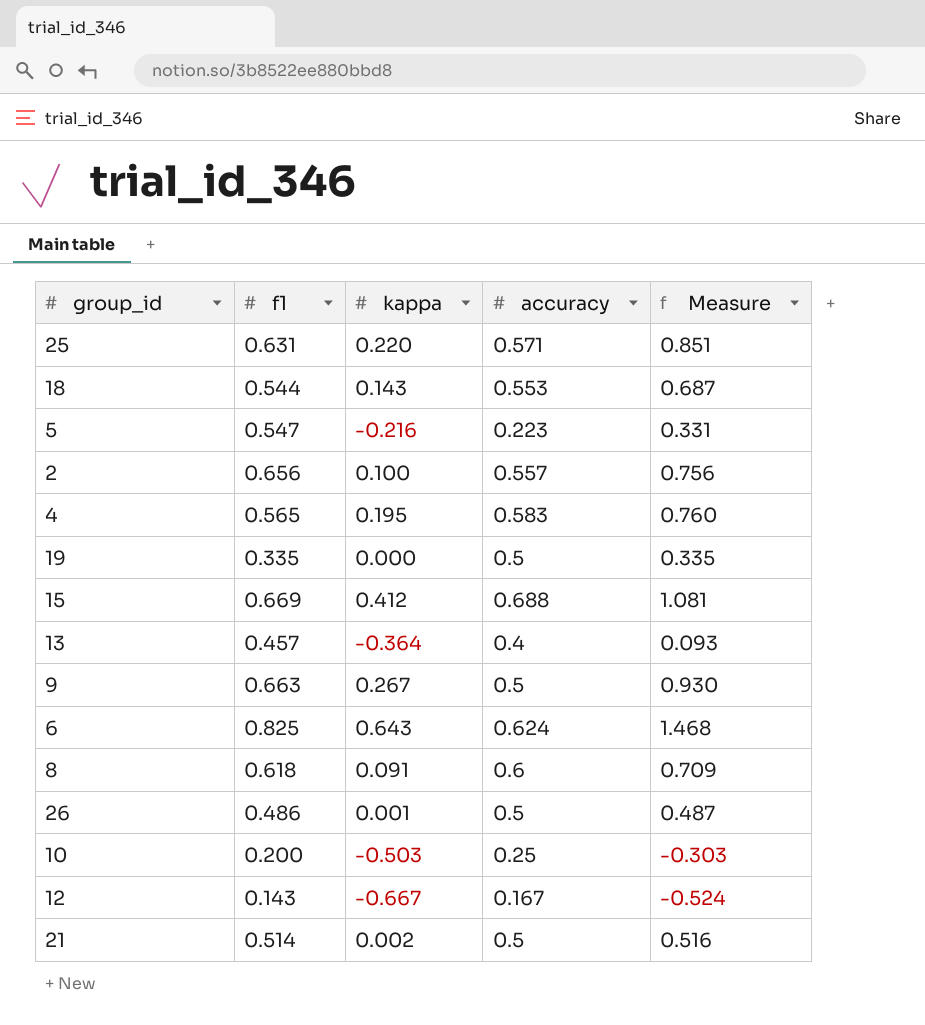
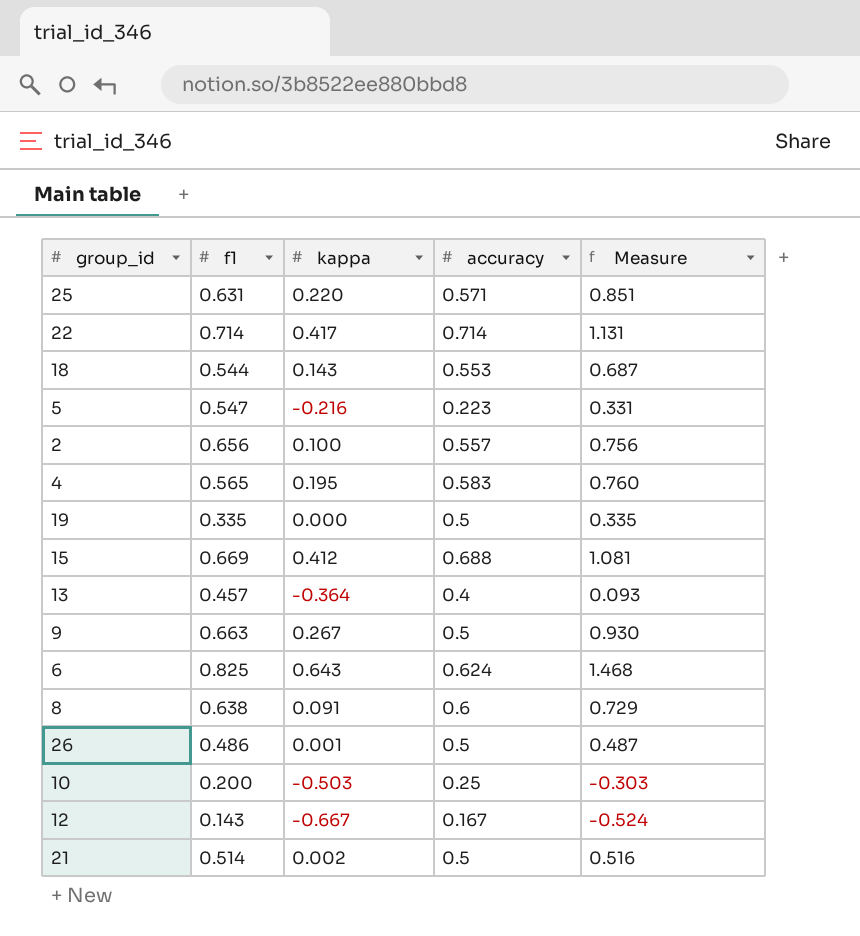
row 22: none -> 0.714 | 0.417 | 0.714 | 1.131
8 | f1: 0.618 -> 0.638
8 | Measure: 0.709 -> 0.729

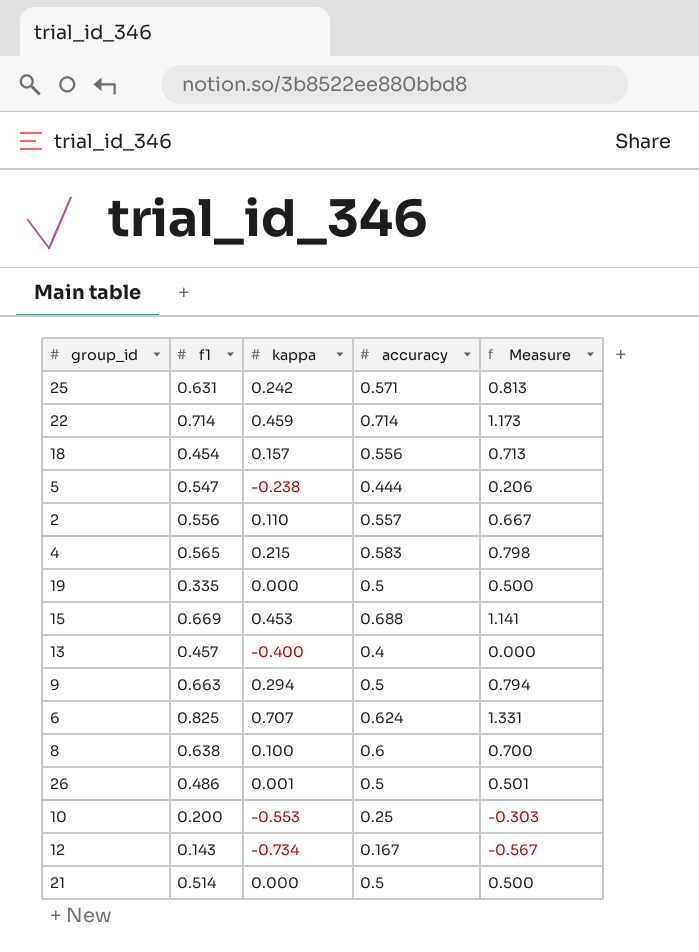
column Measure | formula: [f1] + [kappa] -> [kappa] + [accuracy]
25 | kappa: 0.220 -> 0.242
22 | kappa: 0.417 -> 0.459
18 | f1: 0.544 -> 0.454
18 | kappa: 0.143 -> 0.157
18 | accuracy: 0.553 -> 0.556
5 | kappa: -0.216 -> -0.238
5 | accuracy: 0.223 -> 0.444
2 | f1: 0.656 -> 0.556
2 | kappa: 0.100 -> 0.110
4 | kappa: 0.195 -> 0.215
15 | kappa: 0.412 -> 0.453
13 | kappa: -0.364 -> -0.400
9 | kappa: 0.267 -> 0.294
6 | kappa: 0.643 -> 0.707
8 | kappa: 0.091 -> 0.100
10 | kappa: -0.503 -> -0.553
12 | kappa: -0.667 -> -0.734
21 | kappa: 0.002 -> 0.000

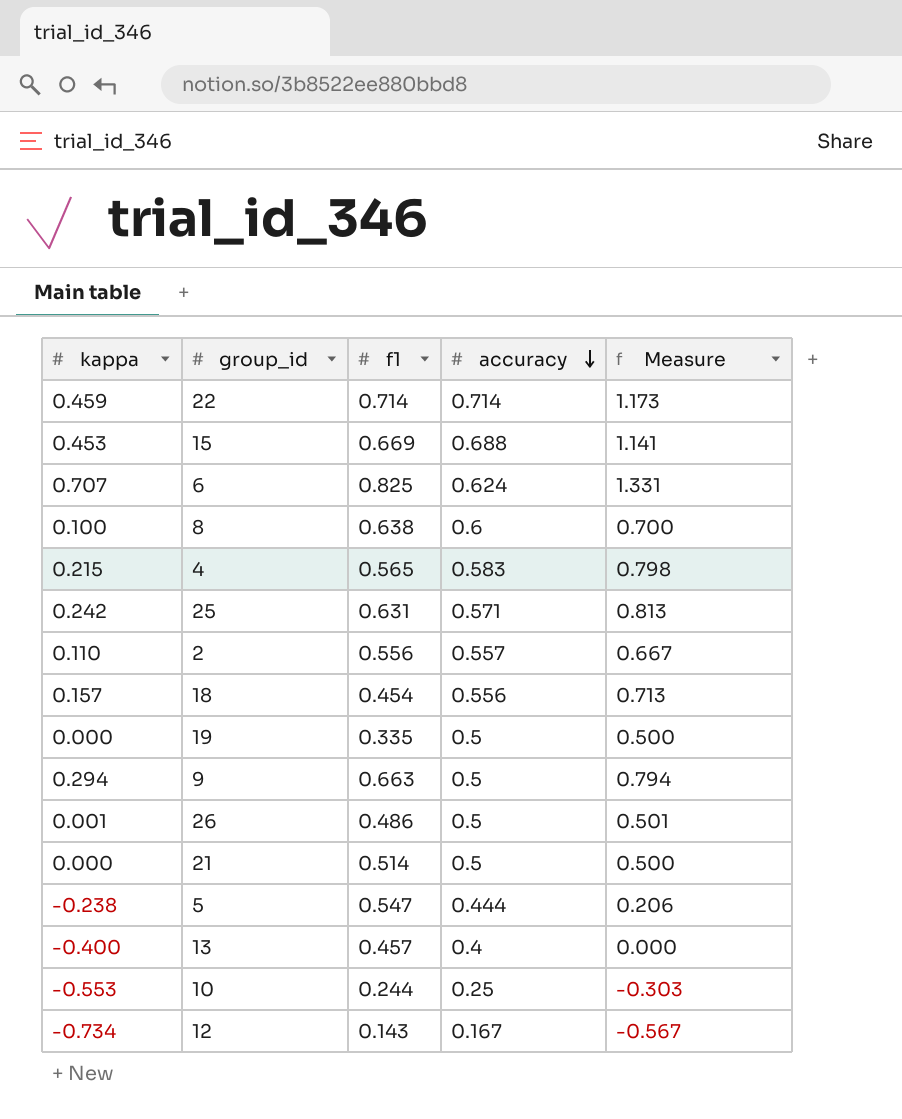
row order: none -> accuracy descending
column kappa | position: 3 -> 1
10 | f1: 0.200 -> 0.244

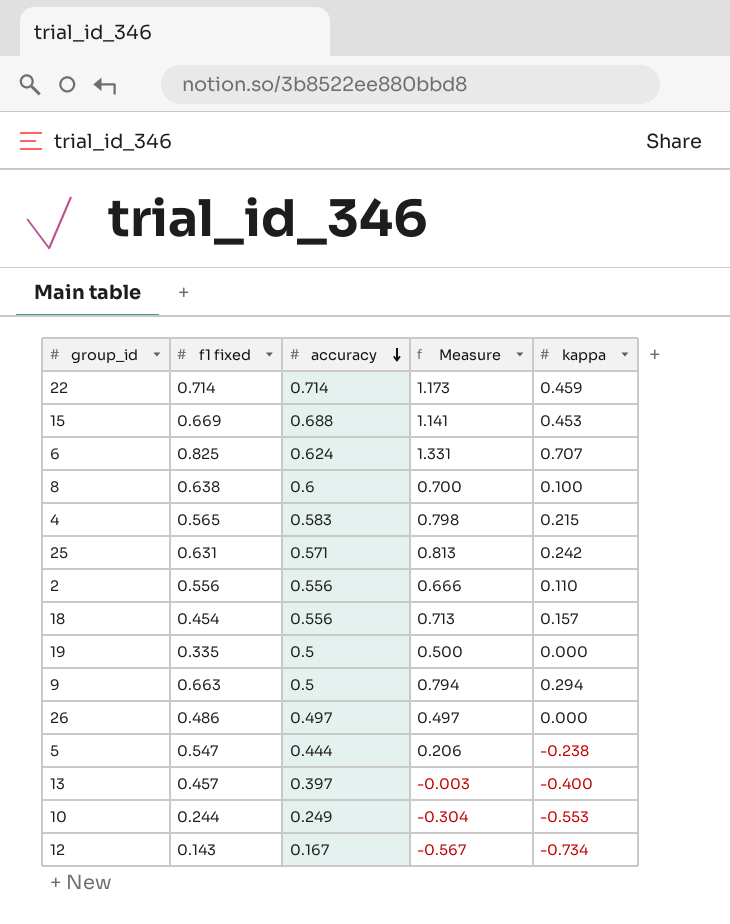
column name: f1 -> f1 fixed
column kappa | position: 1 -> 5
row 21: 0.000 | 0.514 | 0.5 | 0.500 -> none
2 | accuracy: 0.557 -> 0.556
2 | Measure: 0.667 -> 0.666
26 | accuracy: 0.5 -> 0.497
26 | Measure: 0.501 -> 0.497
26 | kappa: 0.001 -> 0.000
13 | accuracy: 0.4 -> 0.397
13 | Measure: 0.000 -> -0.003
10 | accuracy: 0.25 -> 0.249
10 | Measure: -0.303 -> -0.304

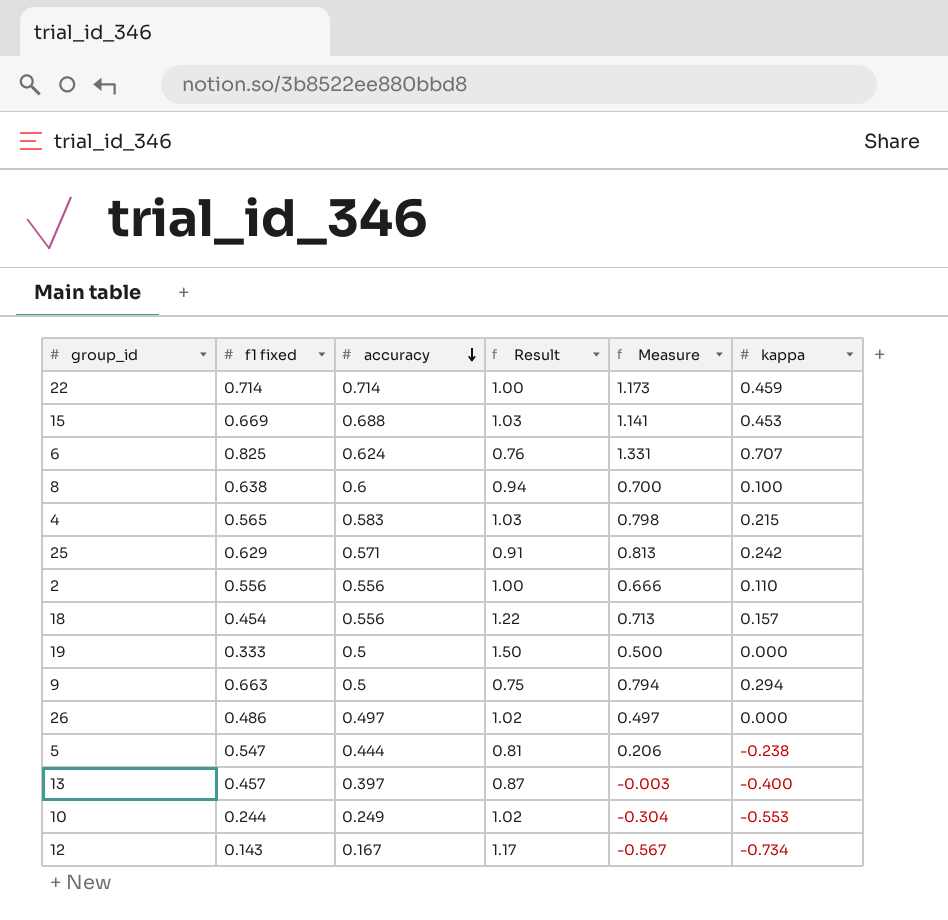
column Result | formula: none -> [accuracy] / [f1 fixed]
25 | f1 fixed: 0.631 -> 0.629
19 | f1 fixed: 0.335 -> 0.333

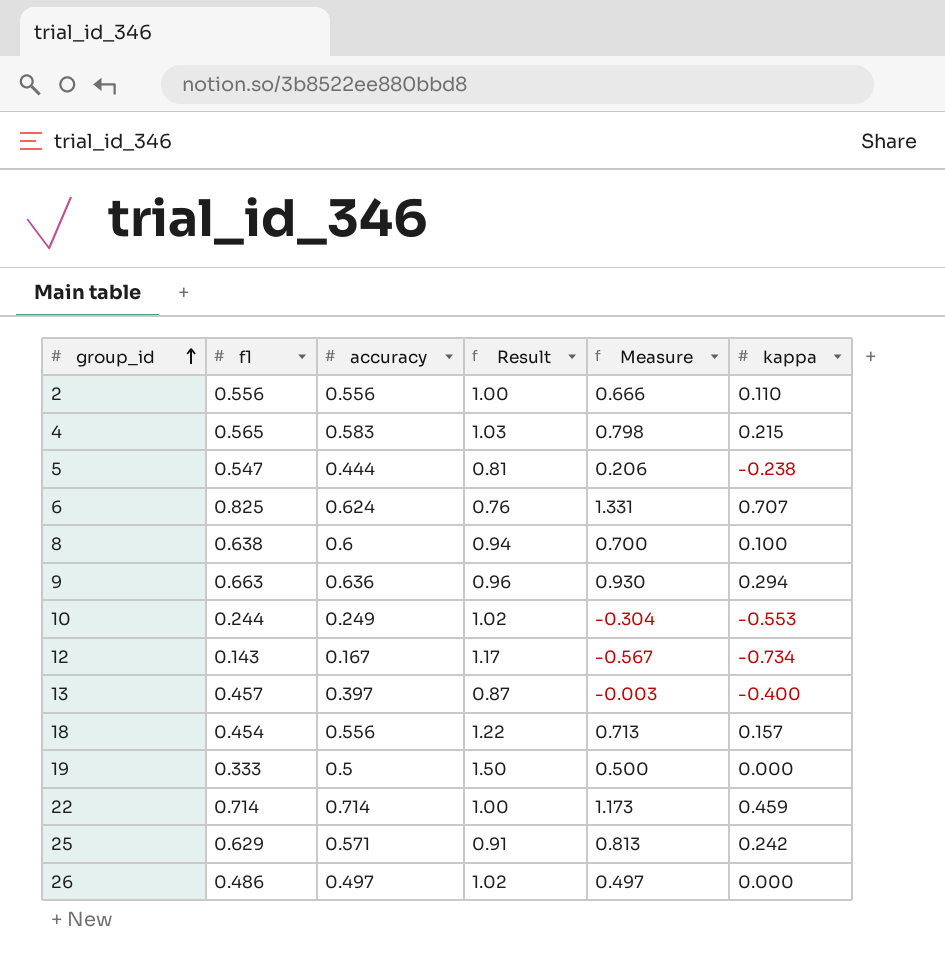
row order: accuracy descending -> group_id ascending
column name: f1 fixed -> f1
row 15: 0.669 | 0.688 | 1.03 | 1.141 | 0.453 -> none
9 | accuracy: 0.5 -> 0.636
9 | Result: 0.75 -> 0.96
9 | Measure: 0.794 -> 0.930

